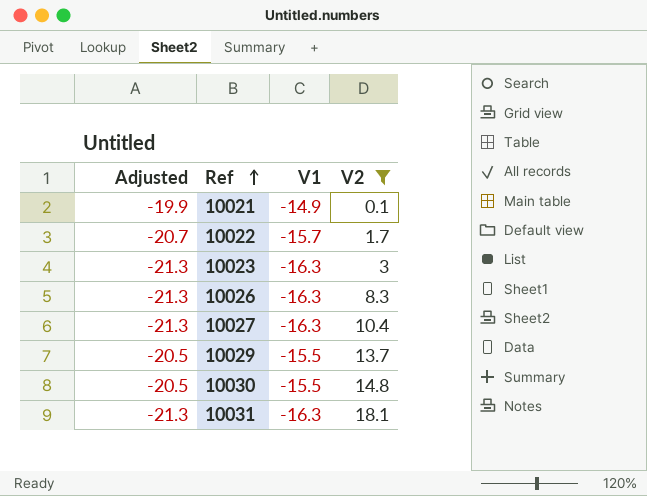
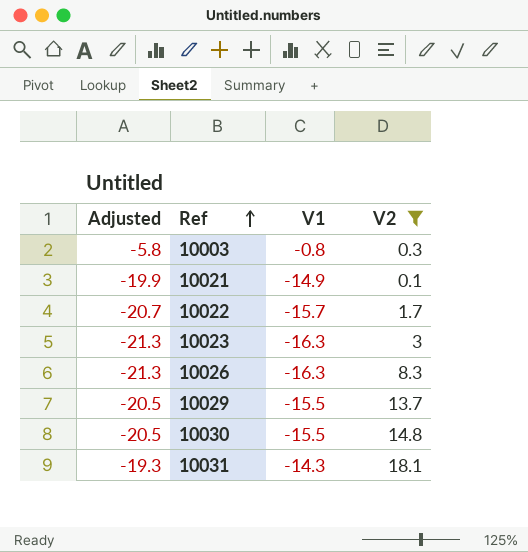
row 10027: -21.3 | -16.3 | 10.4 -> none
row 10003: none -> -5.8 | -0.8 | 0.3
10031 | Adjusted: -21.3 -> -19.3
10031 | V1: -16.3 -> -14.3

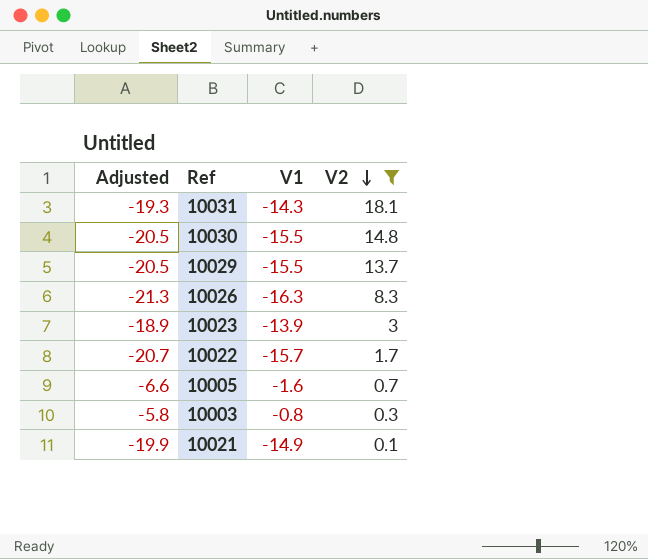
row order: Ref ascending -> V2 descending
10023 | Adjusted: -21.3 -> -18.9
10023 | V1: -16.3 -> -13.9
row 10005: none -> -6.6 | -1.6 | 0.7

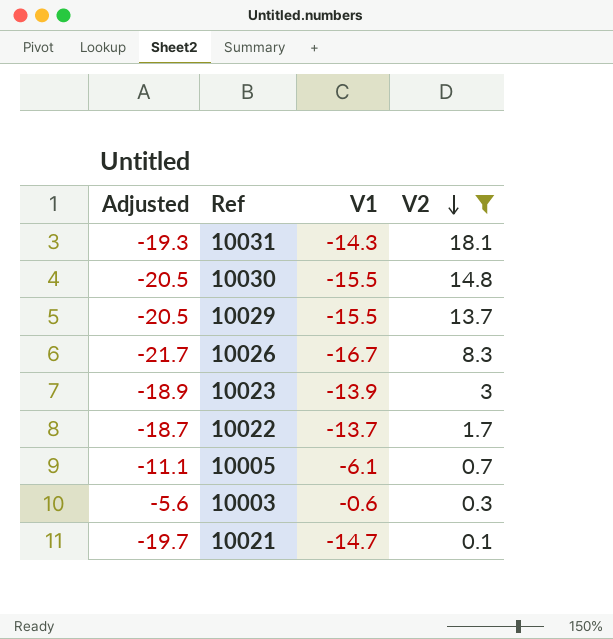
10026 | Adjusted: -21.3 -> -21.7
10026 | V1: -16.3 -> -16.7
10022 | Adjusted: -20.7 -> -18.7
10022 | V1: -15.7 -> -13.7
10005 | Adjusted: -6.6 -> -11.1
10005 | V1: -1.6 -> -6.1
10003 | Adjusted: -5.8 -> -5.6
10003 | V1: -0.8 -> -0.6
10021 | Adjusted: -19.9 -> -19.7
10021 | V1: -14.9 -> -14.7

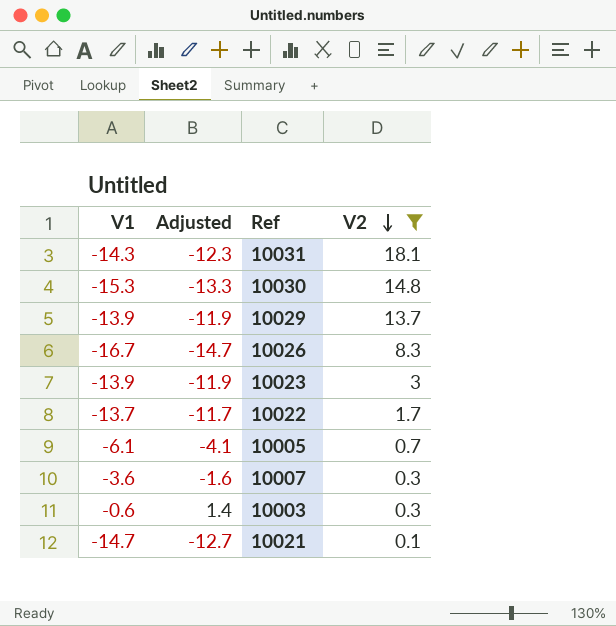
column V1 | position: 3 -> 1
column Adjusted | formula: [V1] - 5 -> [V1] + 2
10030 | V1: -15.5 -> -15.3
10029 | V1: -15.5 -> -13.9
row 10007: none -> -3.6 | -1.6 | 0.3

